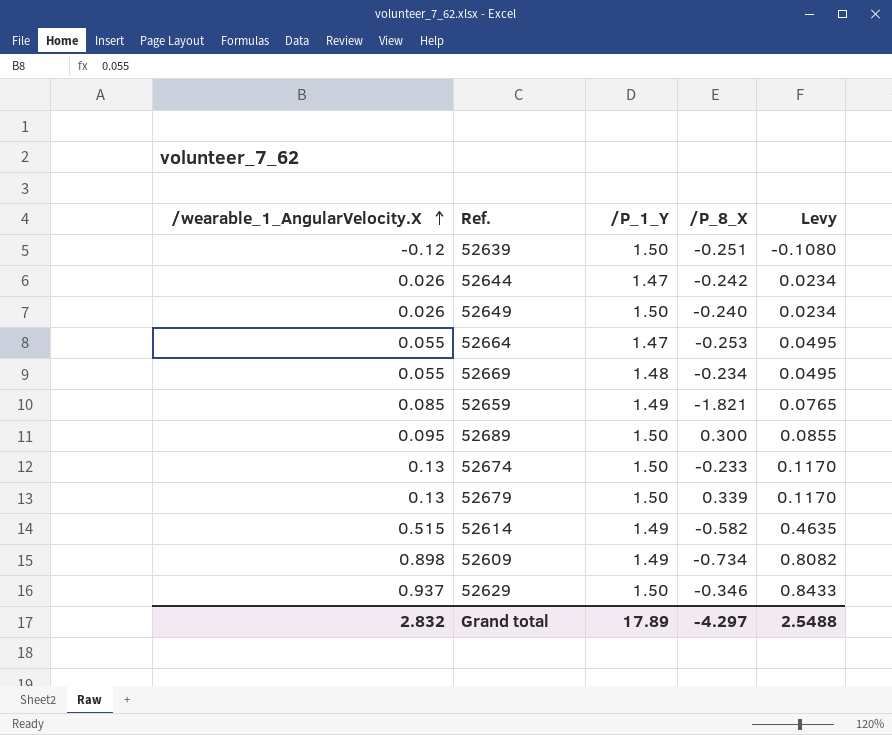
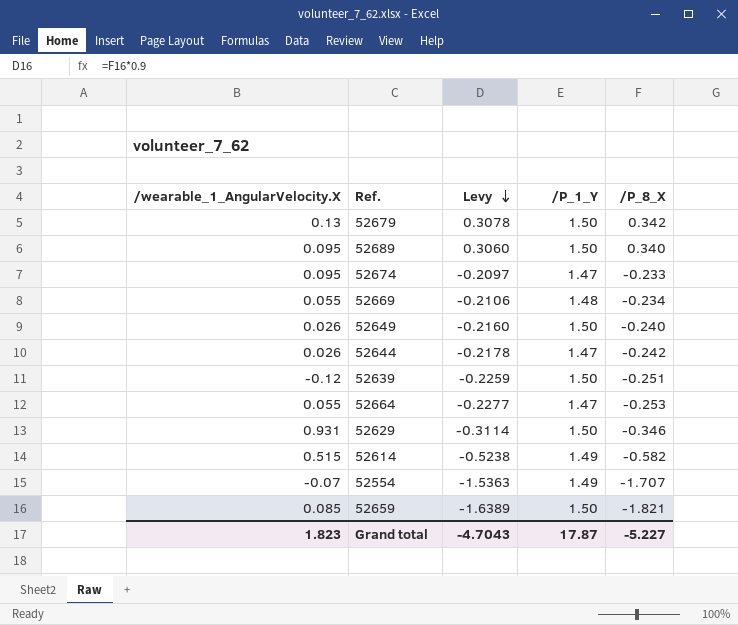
row order: /wearable_1_AngularVelocity.X ascending -> Levy descending
column Levy | formula: [/wearable_1_AngularVelocity.X] * 0.9 -> [/P_8_X] * 0.9
column Levy | position: 5 -> 3
row 52609: 0.898 | 1.49 | -0.734 | 0.8082 -> none
52679 | /P_8_X: 0.339 -> 0.342
52689 | /P_8_X: 0.300 -> 0.340
52674 | /wearable_1_AngularVelocity.X: 0.13 -> 0.095
52674 | /P_1_Y: 1.50 -> 1.47
52629 | /wearable_1_AngularVelocity.X: 0.937 -> 0.931
row 52554: none -> -0.07 | -1.5363 | 1.49 | -1.707
52659 | /P_1_Y: 1.49 -> 1.50
Grand total | /wearable_1_AngularVelocity.X: 2.832 -> 1.823
Grand total | Levy: 2.5488 -> -4.7043
Grand total | /P_1_Y: 17.89 -> 17.87
Grand total | /P_8_X: -4.297 -> -5.227

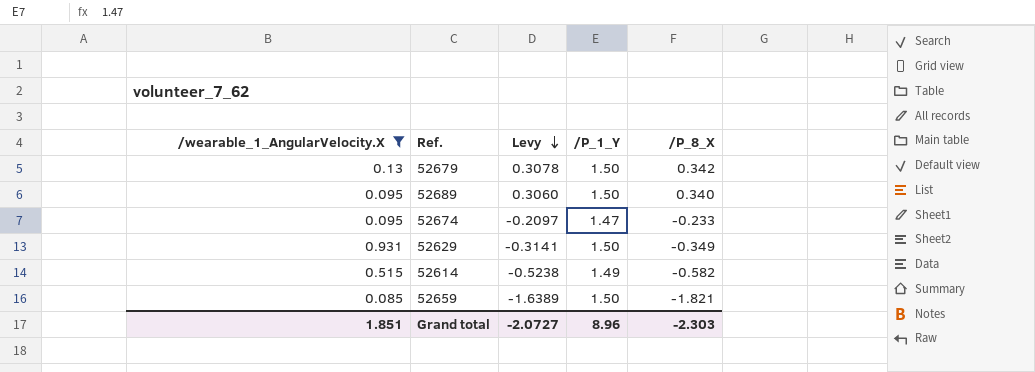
filter: none -> /wearable_1_AngularVelocity.X >= 0.085
52629 | Levy: -0.3114 -> -0.3141
52629 | /P_8_X: -0.346 -> -0.349
Grand total | /wearable_1_AngularVelocity.X: 1.823 -> 1.851
Grand total | Levy: -4.7043 -> -2.0727
Grand total | /P_1_Y: 17.87 -> 8.96
Grand total | /P_8_X: -5.227 -> -2.303

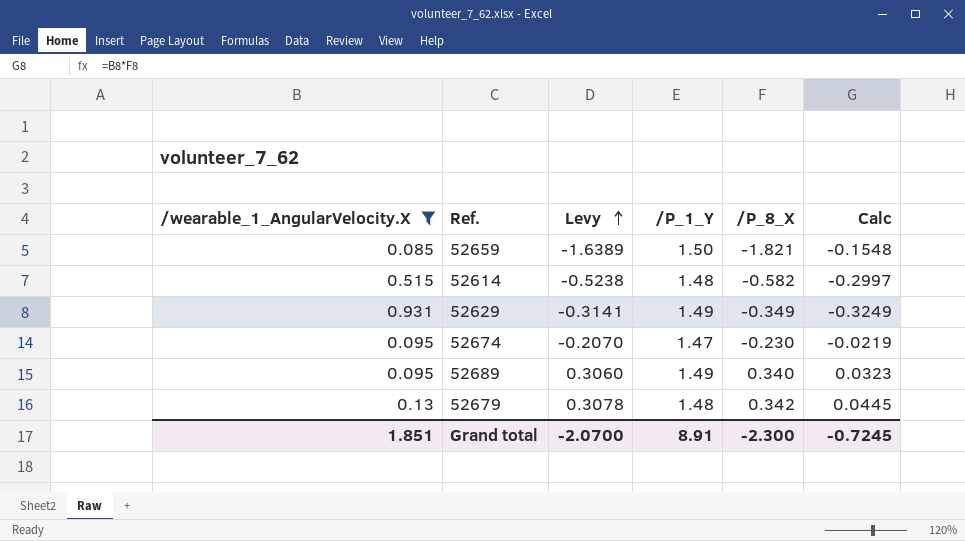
row order: Levy descending -> Levy ascending
column Calc | formula: none -> [/wearable_1_AngularVelocity.X] * [/P_8_X]
52614 | /P_1_Y: 1.49 -> 1.48
52629 | /P_1_Y: 1.50 -> 1.49
52674 | Levy: -0.2097 -> -0.2070
52674 | /P_8_X: -0.233 -> -0.230
52689 | /P_1_Y: 1.50 -> 1.49
52679 | /P_1_Y: 1.50 -> 1.48
Grand total | Levy: -2.0727 -> -2.0700
Grand total | /P_1_Y: 8.96 -> 8.91
Grand total | /P_8_X: -2.303 -> -2.300

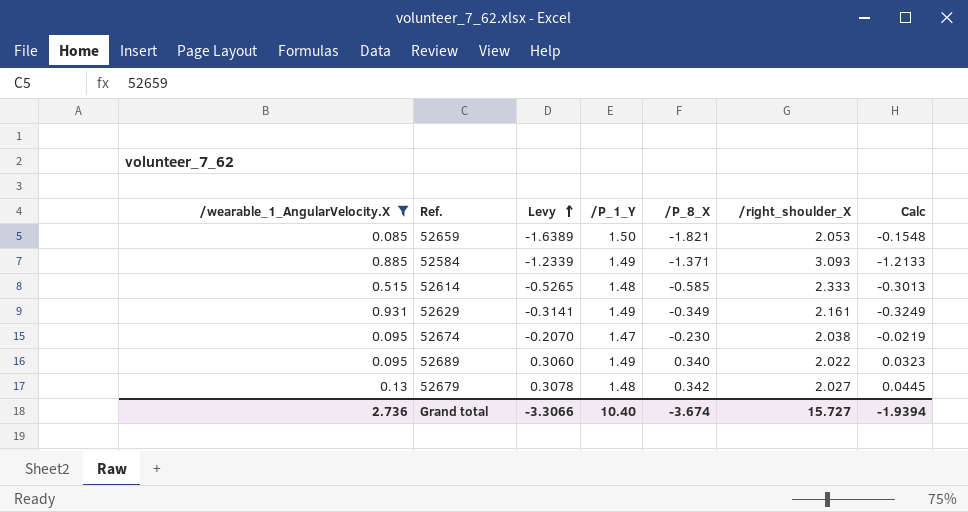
column /right_shoulder_X | position: none -> 6
row 52584: none -> 0.885 | -1.2339 | 1.49 | -1.371 | 3.093 | -1.2133
52614 | Levy: -0.5238 -> -0.5265
52614 | /P_8_X: -0.582 -> -0.585
52614 | Calc: -0.2997 -> -0.3013
Grand total | /wearable_1_AngularVelocity.X: 1.851 -> 2.736
Grand total | Levy: -2.0700 -> -3.3066
Grand total | /P_1_Y: 8.91 -> 10.40
Grand total | /P_8_X: -2.300 -> -3.674
Grand total | Calc: -0.7245 -> -1.9394

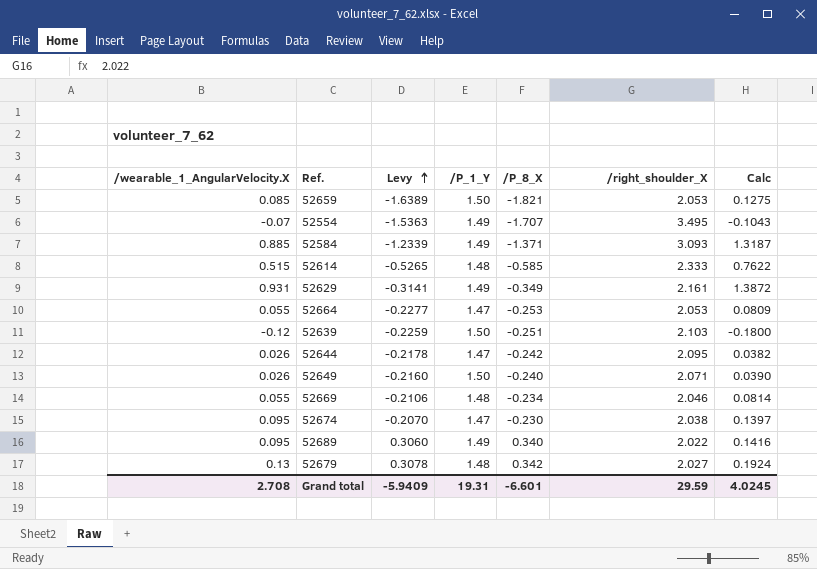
filter: /wearable_1_AngularVelocity.X >= 0.085 -> none
column Calc | formula: [/wearable_1_AngularVelocity.X] * [/P_8_X] -> [/wearable_1_AngularVelocity.X] * [/P_1_Y]
Grand total | /wearable_1_AngularVelocity.X: 2.736 -> 2.708
Grand total | Levy: -3.3066 -> -5.9409
Grand total | /P_1_Y: 10.40 -> 19.31
Grand total | /P_8_X: -3.674 -> -6.601
Grand total | /right_shoulder_X: 15.727 -> 29.59
Grand total | Calc: -1.9394 -> 4.0245

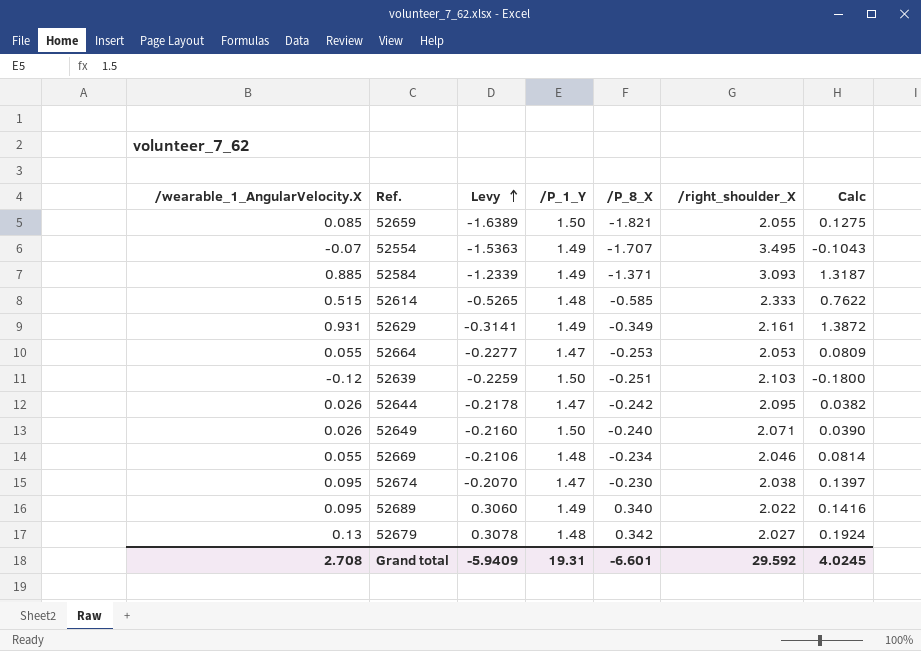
52659 | /right_shoulder_X: 2.053 -> 2.055
Grand total | /right_shoulder_X: 29.59 -> 29.592

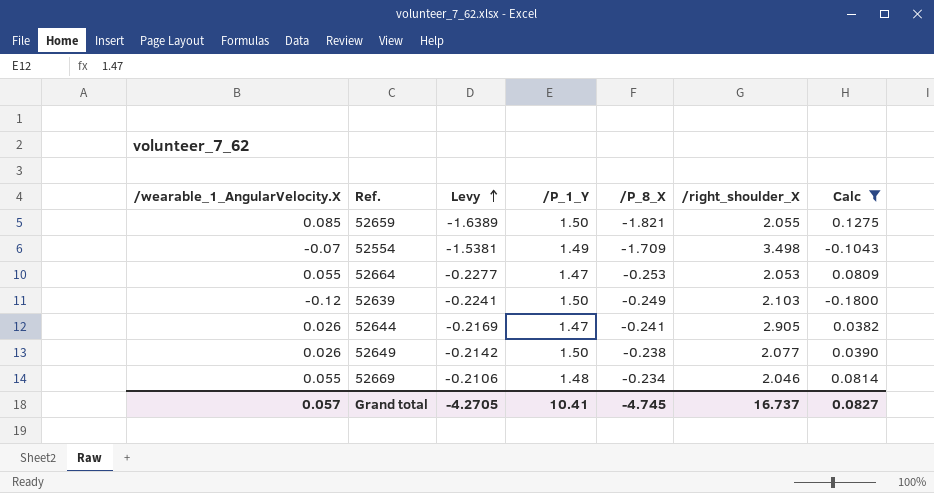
filter: none -> Calc <= 0.1275
52554 | Levy: -1.5363 -> -1.5381
52554 | /P_8_X: -1.707 -> -1.709
52554 | /right_shoulder_X: 3.495 -> 3.498
52639 | Levy: -0.2259 -> -0.2241
52639 | /P_8_X: -0.251 -> -0.249
52644 | Levy: -0.2178 -> -0.2169
52644 | /P_8_X: -0.242 -> -0.241
52644 | /right_shoulder_X: 2.095 -> 2.905
52649 | Levy: -0.2160 -> -0.2142
52649 | /P_8_X: -0.240 -> -0.238
52649 | /right_shoulder_X: 2.071 -> 2.077
Grand total | /wearable_1_AngularVelocity.X: 2.708 -> 0.057
Grand total | Levy: -5.9409 -> -4.2705
Grand total | /P_1_Y: 19.31 -> 10.41
Grand total | /P_8_X: -6.601 -> -4.745
Grand total | /right_shoulder_X: 29.592 -> 16.737
Grand total | Calc: 4.0245 -> 0.0827

